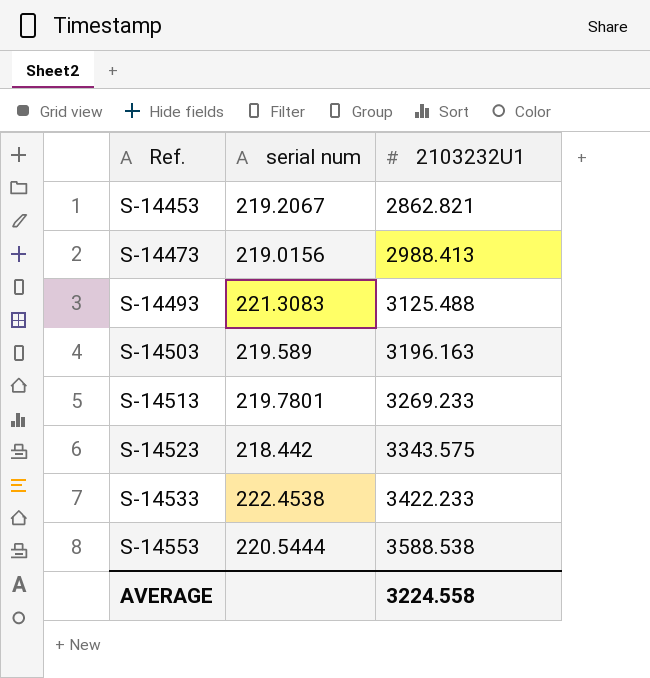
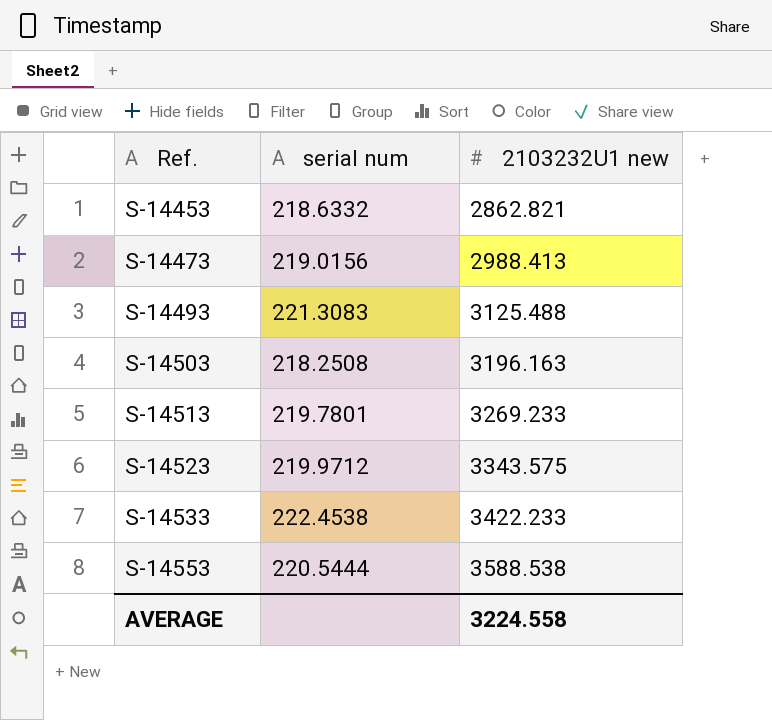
column name: 2103232U1 -> 2103232U1 new
S-14453 | serial num: 219.2067 -> 218.6332
S-14503 | serial num: 219.589 -> 218.2508
S-14523 | serial num: 218.442 -> 219.9712

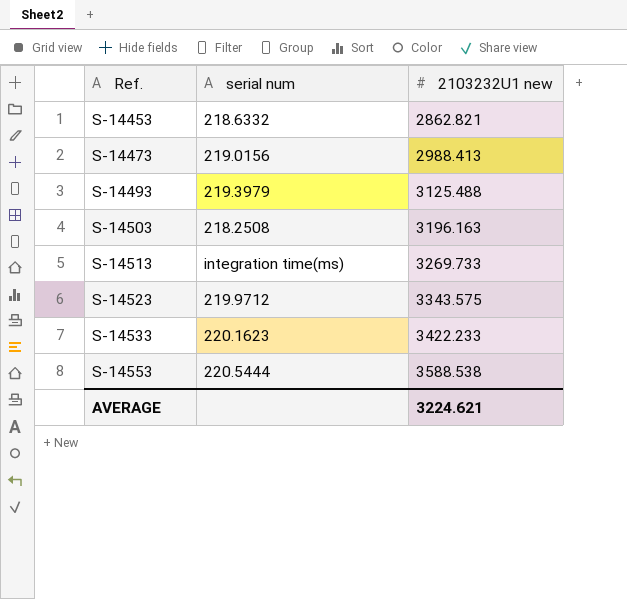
S-14493 | serial num: 221.3083 -> 219.3979
S-14513 | serial num: 219.7801 -> integration time(ms)
S-14513 | 2103232U1 new: 3269.233 -> 3269.733
S-14533 | serial num: 222.4538 -> 220.1623
AVERAGE | 2103232U1 new: 3224.558 -> 3224.621

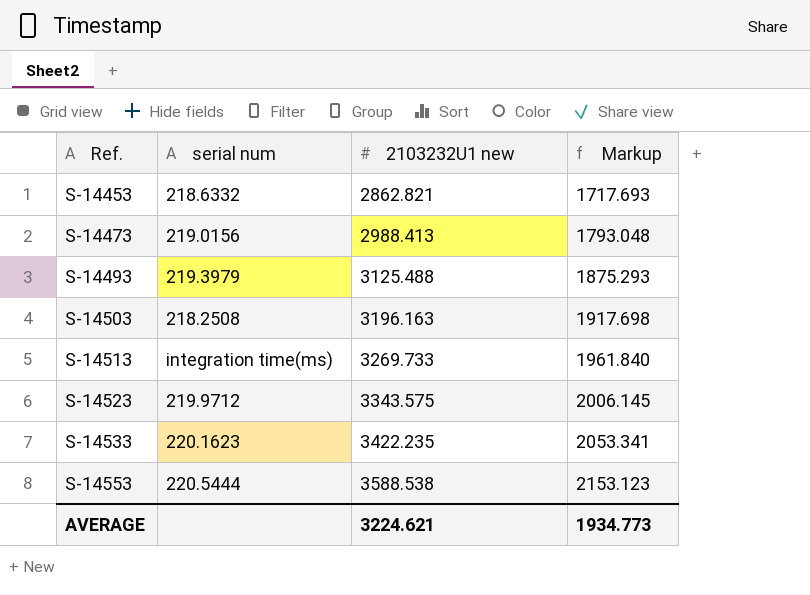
column Markup | formula: none -> [2103232U1 new] * 0.6
S-14533 | 2103232U1 new: 3422.233 -> 3422.235

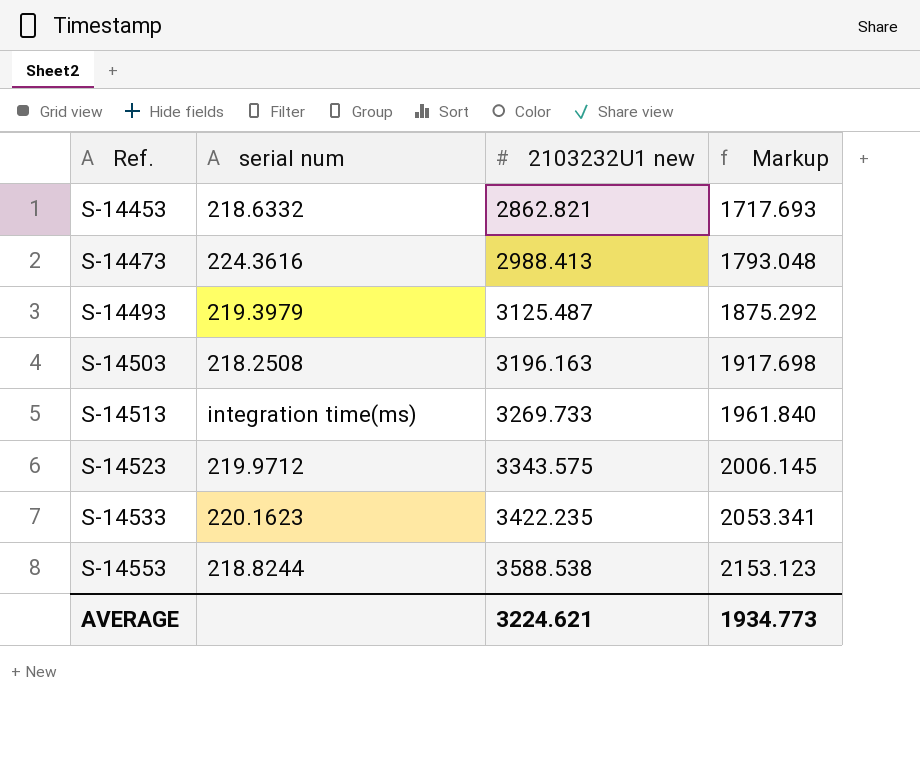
S-14473 | serial num: 219.0156 -> 224.3616
S-14493 | 2103232U1 new: 3125.488 -> 3125.487
S-14493 | Markup: 1875.293 -> 1875.292
S-14553 | serial num: 220.5444 -> 218.8244

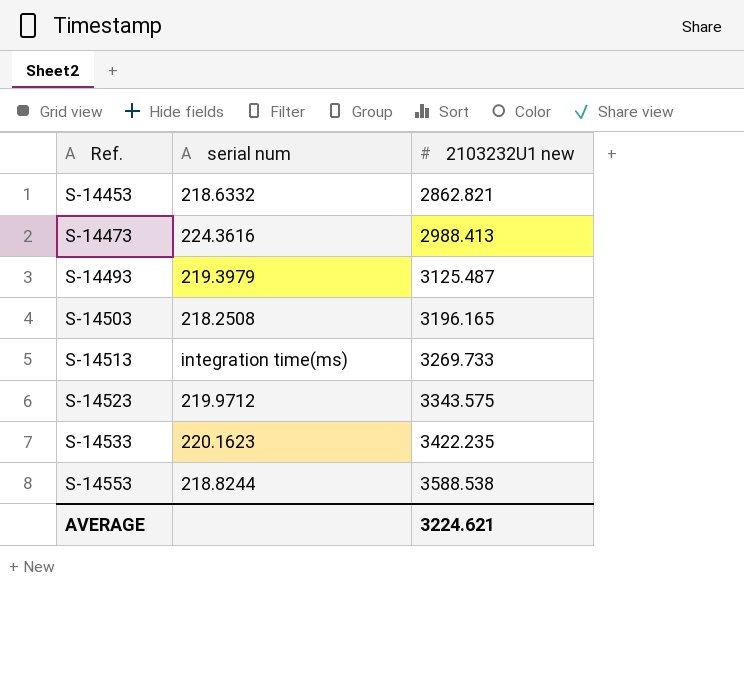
column Markup | formula: [2103232U1 new] * 0.6 -> none
S-14503 | 2103232U1 new: 3196.163 -> 3196.165

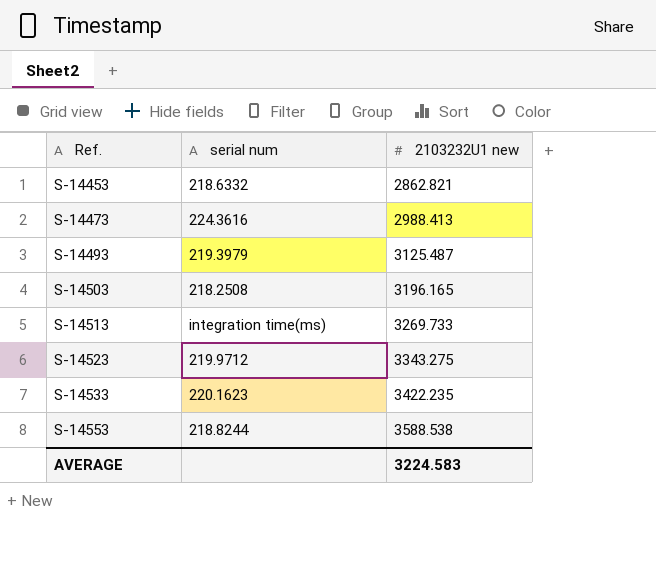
S-14523 | 2103232U1 new: 3343.575 -> 3343.275
AVERAGE | 2103232U1 new: 3224.621 -> 3224.583

